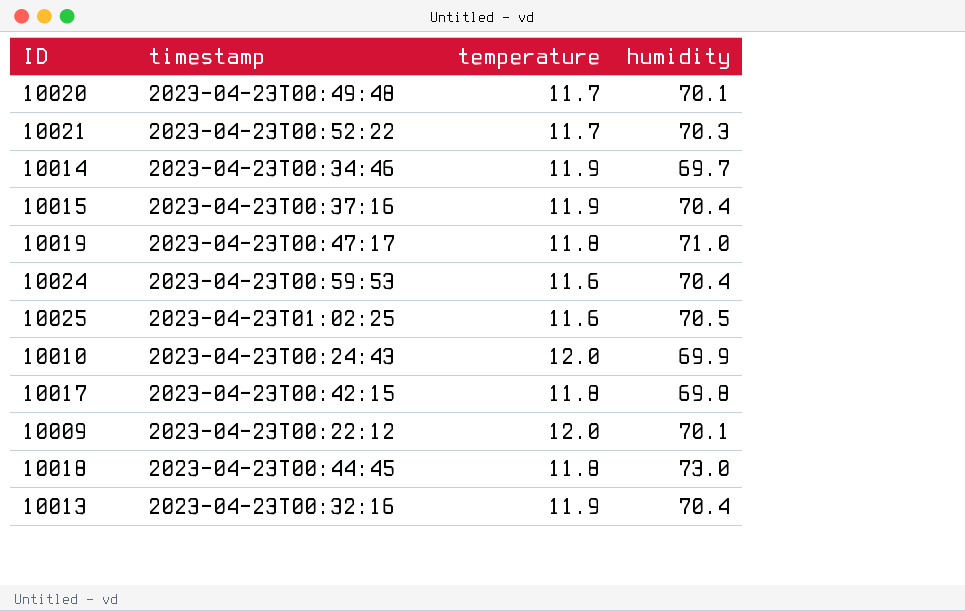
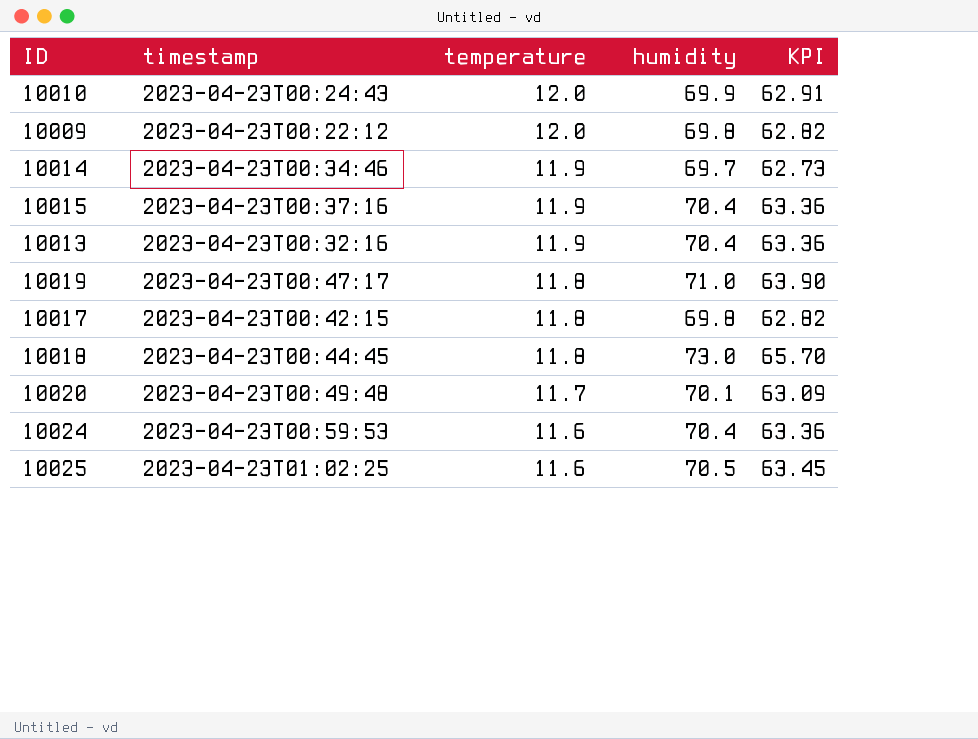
row order: none -> temperature descending
column KPI | formula: none -> [humidity] * 0.9
row 10021: 2023-04-23T00:52:22 | 11.7 | 70.3 -> none
10009 | humidity: 70.1 -> 69.8

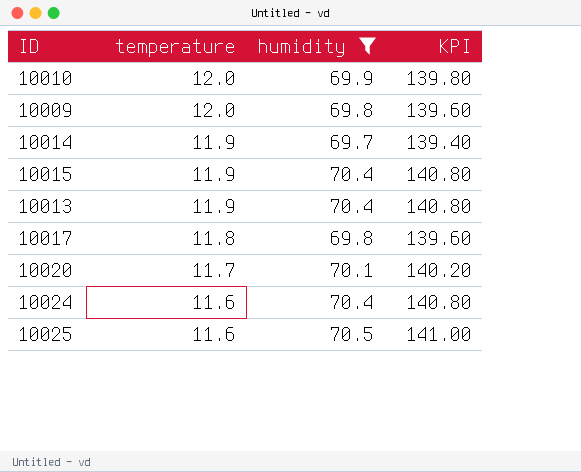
filter: none -> humidity <= 70.5
column timestamp | position: 2 -> none
column KPI | formula: [humidity] * 0.9 -> [humidity] * 2

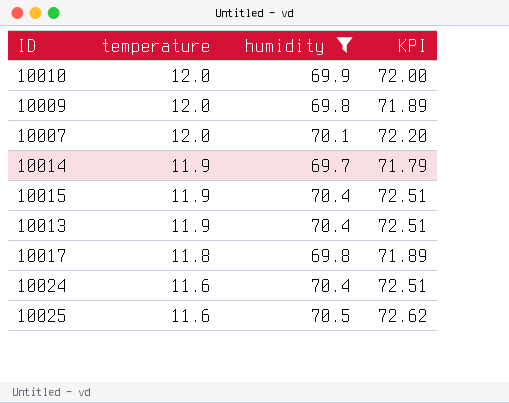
column KPI | formula: [humidity] * 2 -> [humidity] * 1.03
row 10020: 11.7 | 70.1 | 140.20 -> none
row 10007: none -> 12.0 | 70.1 | 72.20

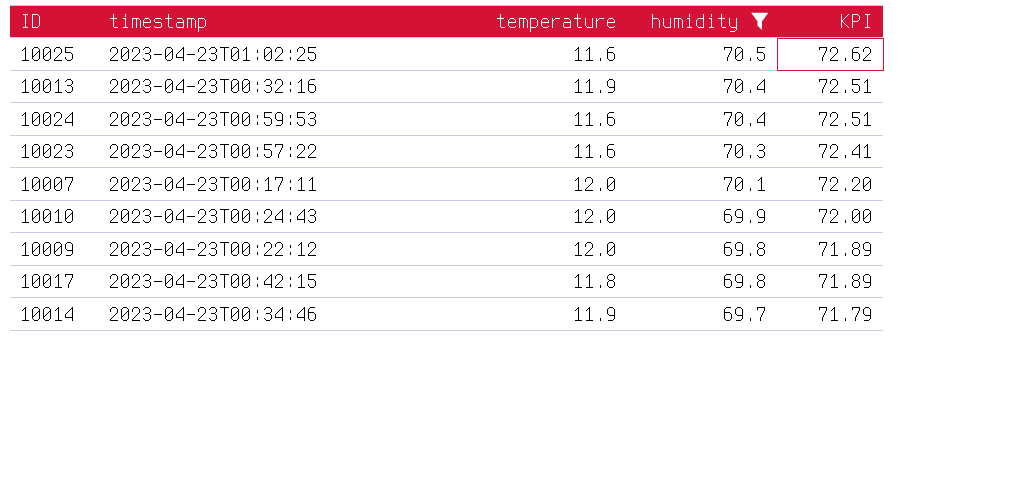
row order: temperature descending -> humidity descending
column timestamp | position: none -> 2
row 10015: 11.9 | 70.4 | 72.51 -> none
row 10023: none -> 2023-04-23T00:57:22 | 11.6 | 70.3 | 72.41

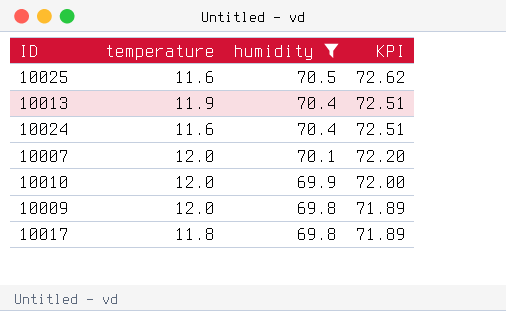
column timestamp | position: 2 -> none
row 10023: 2023-04-23T00:57:22 | 11.6 | 70.3 | 72.41 -> none
row 10014: 2023-04-23T00:34:46 | 11.9 | 69.7 | 71.79 -> none

